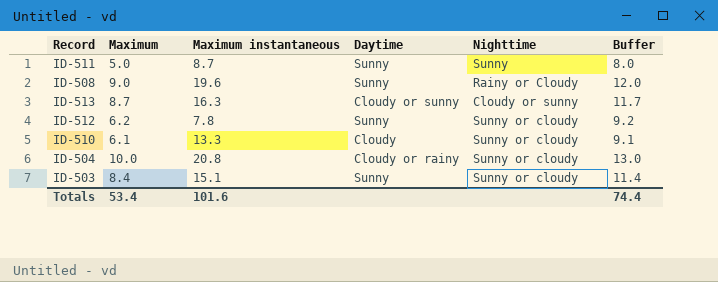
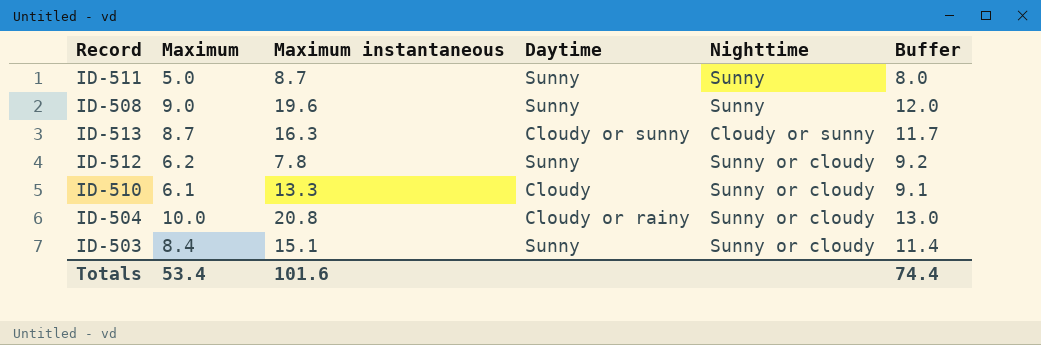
ID-508 | Nighttime: Rainy or Cloudy -> Sunny

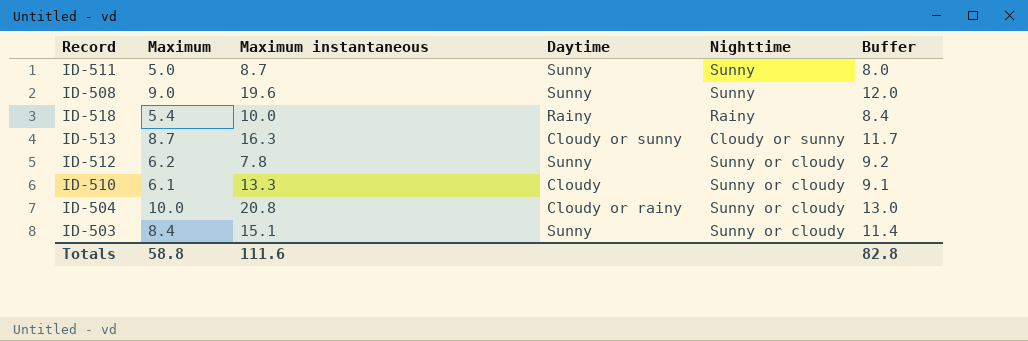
row ID-518: none -> 5.4 | 10.0 | Rainy | Rainy | 8.4
Totals | Maximum: 53.4 -> 58.8
Totals | Maximum instantaneous: 101.6 -> 111.6
Totals | Buffer: 74.4 -> 82.8

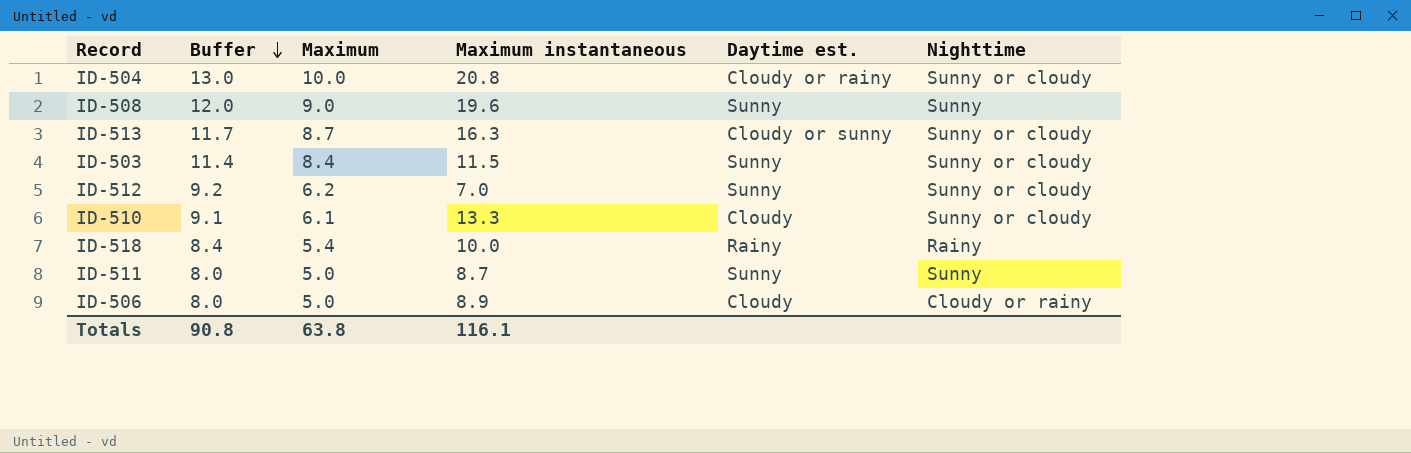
row order: none -> Buffer descending
column Buffer | position: 6 -> 2
column name: Daytime -> Daytime est.
ID-513 | Nighttime: Cloudy or sunny -> Sunny or cloudy
ID-503 | Maximum instantaneous: 15.1 -> 11.5
ID-512 | Maximum instantaneous: 7.8 -> 7.0
row ID-506: none -> 8.0 | 5.0 | 8.9 | Cloudy | Cloudy or rainy
Totals | Buffer: 82.8 -> 90.8
Totals | Maximum: 58.8 -> 63.8
Totals | Maximum instantaneous: 111.6 -> 116.1

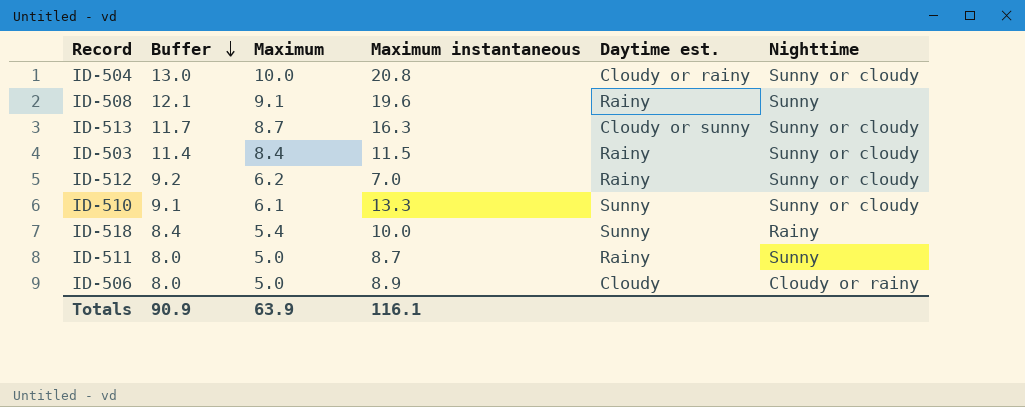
ID-508 | Buffer: 12.0 -> 12.1
ID-508 | Maximum: 9.0 -> 9.1
ID-508 | Daytime est.: Sunny -> Rainy
ID-503 | Daytime est.: Sunny -> Rainy
ID-512 | Daytime est.: Sunny -> Rainy
ID-510 | Daytime est.: Cloudy -> Sunny
ID-518 | Daytime est.: Rainy -> Sunny
ID-511 | Daytime est.: Sunny -> Rainy
Totals | Buffer: 90.8 -> 90.9
Totals | Maximum: 63.8 -> 63.9

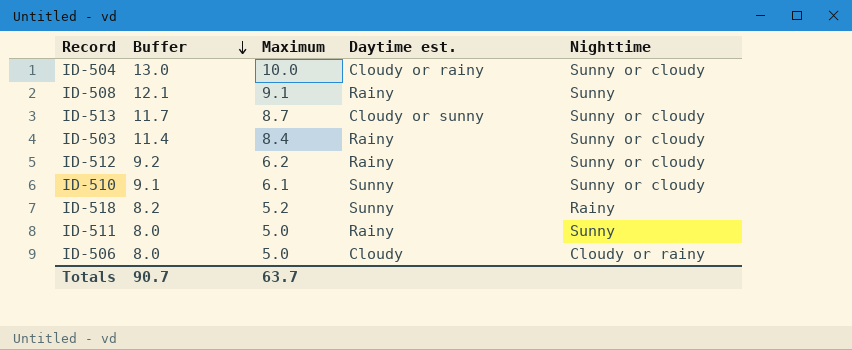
column Maximum instantaneous | position: 4 -> none
ID-518 | Buffer: 8.4 -> 8.2
ID-518 | Maximum: 5.4 -> 5.2
Totals | Buffer: 90.9 -> 90.7
Totals | Maximum: 63.9 -> 63.7

